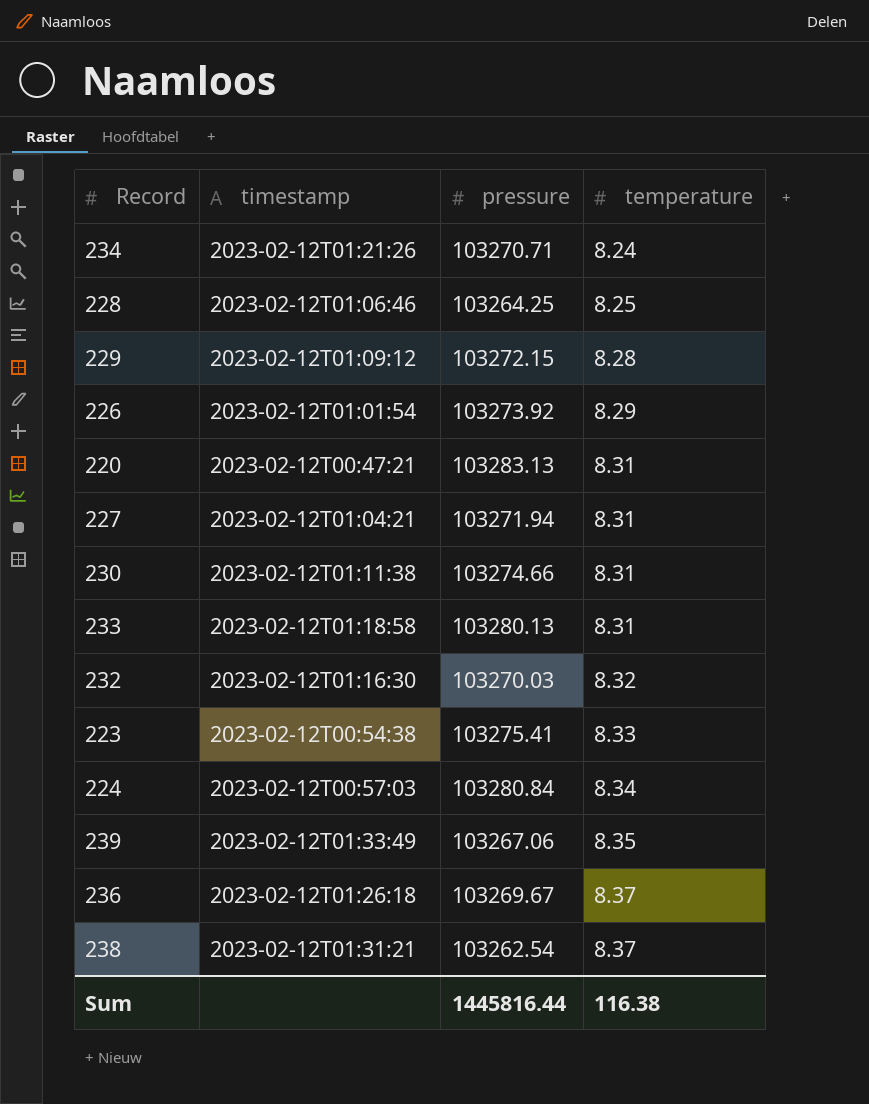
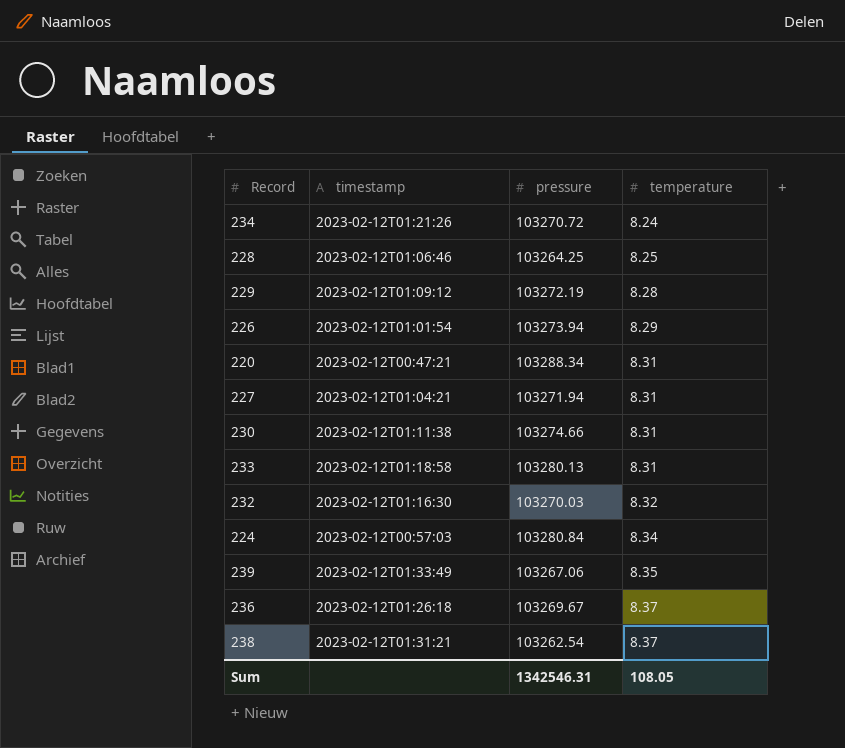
row 223: 2023-02-12T00:54:38 | 103275.41 | 8.33 -> none
234 | pressure: 103270.71 -> 103270.72
229 | pressure: 103272.15 -> 103272.19
226 | pressure: 103273.92 -> 103273.94
220 | pressure: 103283.13 -> 103288.34
Sum | pressure: 1445816.44 -> 1342546.31
Sum | temperature: 116.38 -> 108.05

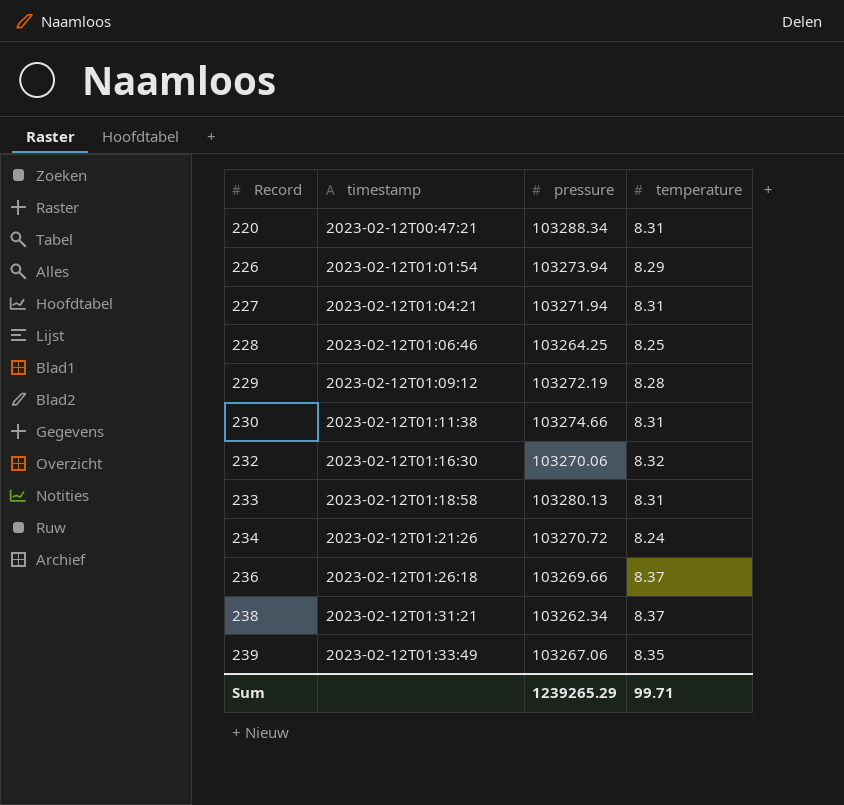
row order: temperature ascending -> Record ascending
row 224: 2023-02-12T00:57:03 | 103280.84 | 8.34 -> none
232 | pressure: 103270.03 -> 103270.06
236 | pressure: 103269.67 -> 103269.66
238 | pressure: 103262.54 -> 103262.34
Sum | pressure: 1342546.31 -> 1239265.29
Sum | temperature: 108.05 -> 99.71

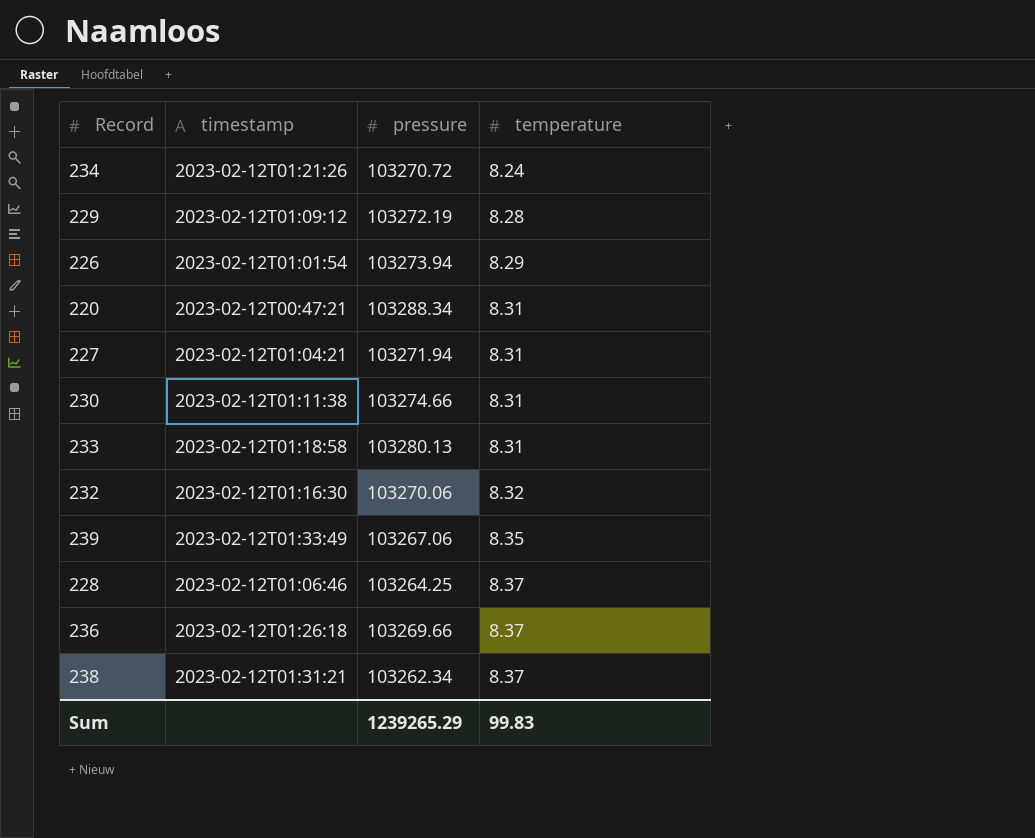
row order: Record ascending -> temperature ascending
228 | temperature: 8.25 -> 8.37
Sum | temperature: 99.71 -> 99.83

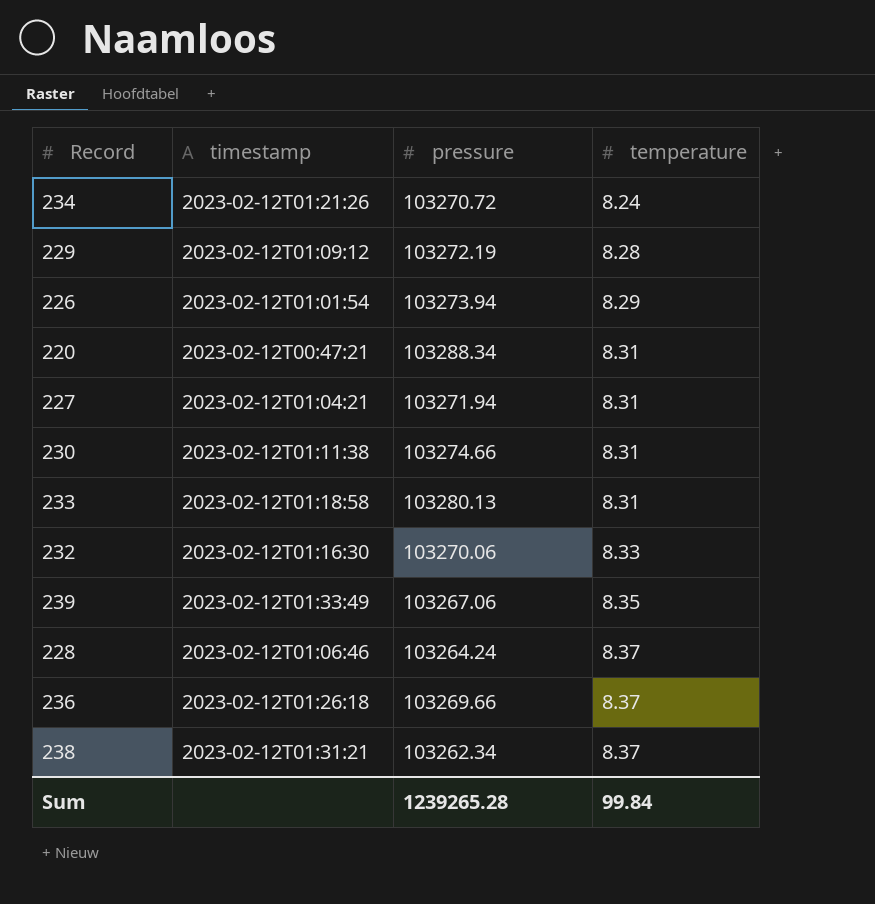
232 | temperature: 8.32 -> 8.33
228 | pressure: 103264.25 -> 103264.24
Sum | pressure: 1239265.29 -> 1239265.28
Sum | temperature: 99.83 -> 99.84

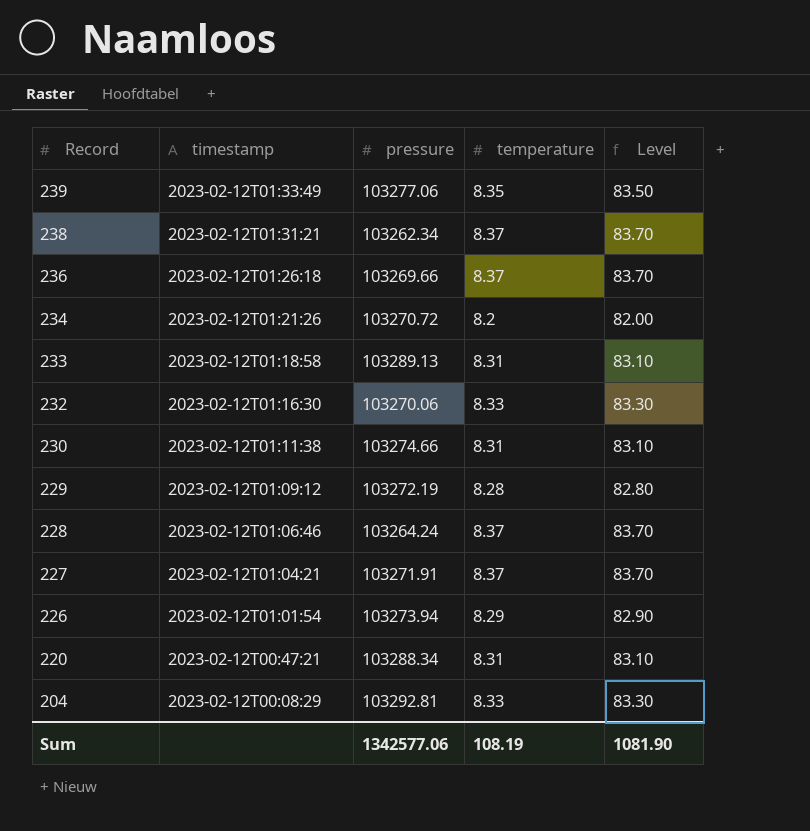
row order: temperature ascending -> Record descending
column Level | formula: none -> [temperature] * 10
239 | pressure: 103267.06 -> 103277.06
234 | temperature: 8.24 -> 8.2
233 | pressure: 103280.13 -> 103289.13
227 | pressure: 103271.94 -> 103271.91
227 | temperature: 8.31 -> 8.37
row 204: none -> 2023-02-12T00:08:29 | 103292.81 | 8.33 | 83.30
Sum | pressure: 1239265.28 -> 1342577.06
Sum | temperature: 99.84 -> 108.19

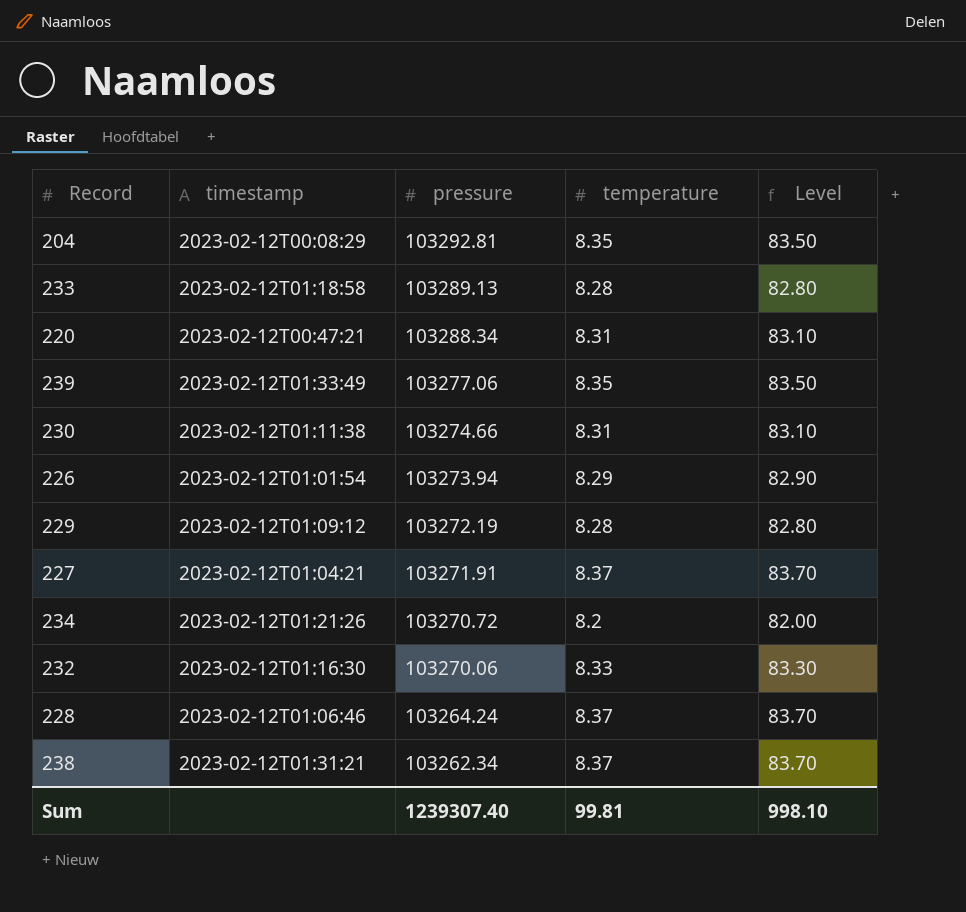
row order: Record descending -> pressure descending
row 236: 2023-02-12T01:26:18 | 103269.66 | 8.37 | 83.70 -> none
204 | temperature: 8.33 -> 8.35
204 | Level: 83.30 -> 83.50
233 | temperature: 8.31 -> 8.28
233 | Level: 83.10 -> 82.80
Sum | pressure: 1342577.06 -> 1239307.40
Sum | temperature: 108.19 -> 99.81
Sum | Level: 1081.90 -> 998.10

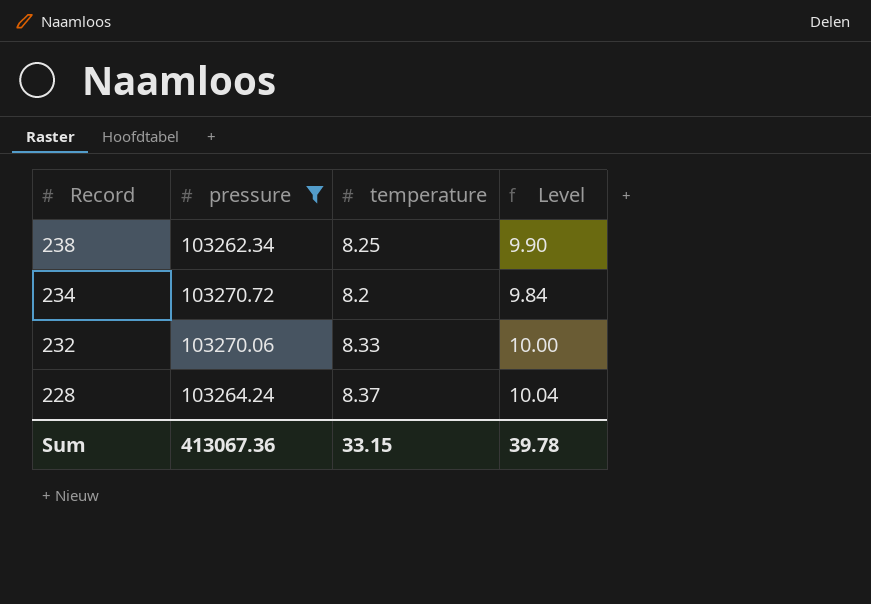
filter: none -> pressure <= 103270.72
row order: pressure descending -> Record descending
column timestamp | position: 2 -> none
column Level | formula: [temperature] * 10 -> [temperature] * 1.2
238 | temperature: 8.37 -> 8.25
Sum | pressure: 1239307.40 -> 413067.36
Sum | temperature: 99.81 -> 33.15
Sum | Level: 998.10 -> 39.78

